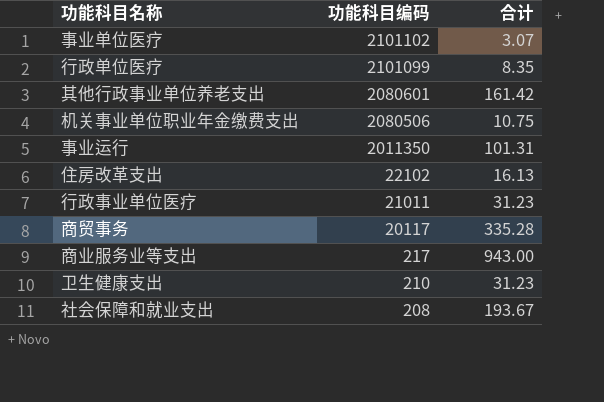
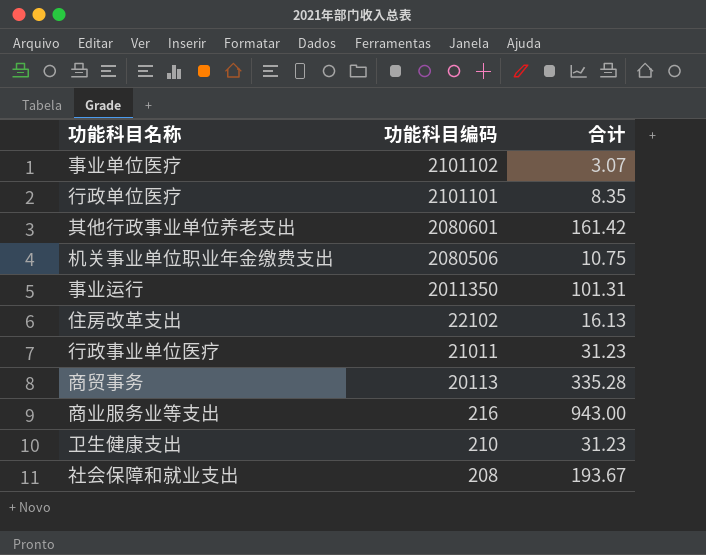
行政单位医疗 | 功能科目编码: 2101099 -> 2101101
商贸事务 | 功能科目编码: 20117 -> 20113
商业服务业等支出 | 功能科目编码: 217 -> 216

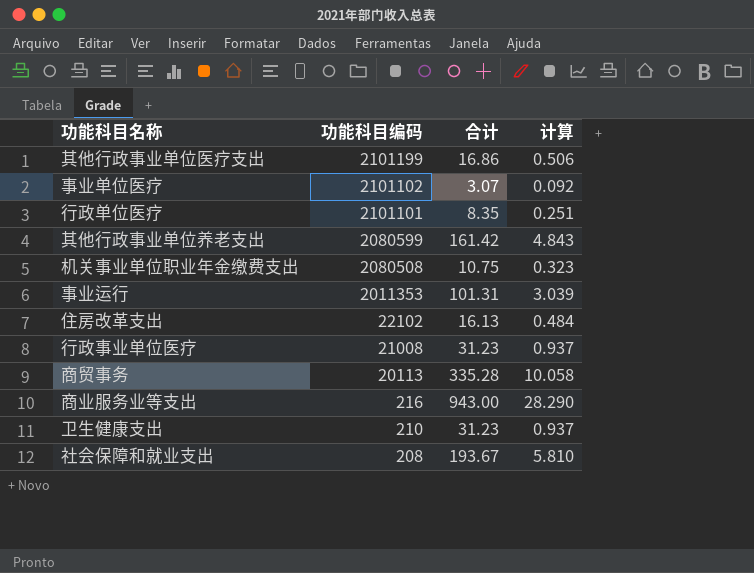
column 计算 | formula: none -> [合计] * 0.03
row 其他行政事业单位医疗支出: none -> 2101199 | 16.86 | 0.506
其他行政事业单位养老支出 | 功能科目编码: 2080601 -> 2080599
机关事业单位职业年金缴费支出 | 功能科目编码: 2080506 -> 2080508
事业运行 | 功能科目编码: 2011350 -> 2011353
行政事业单位医疗 | 功能科目编码: 21011 -> 21008

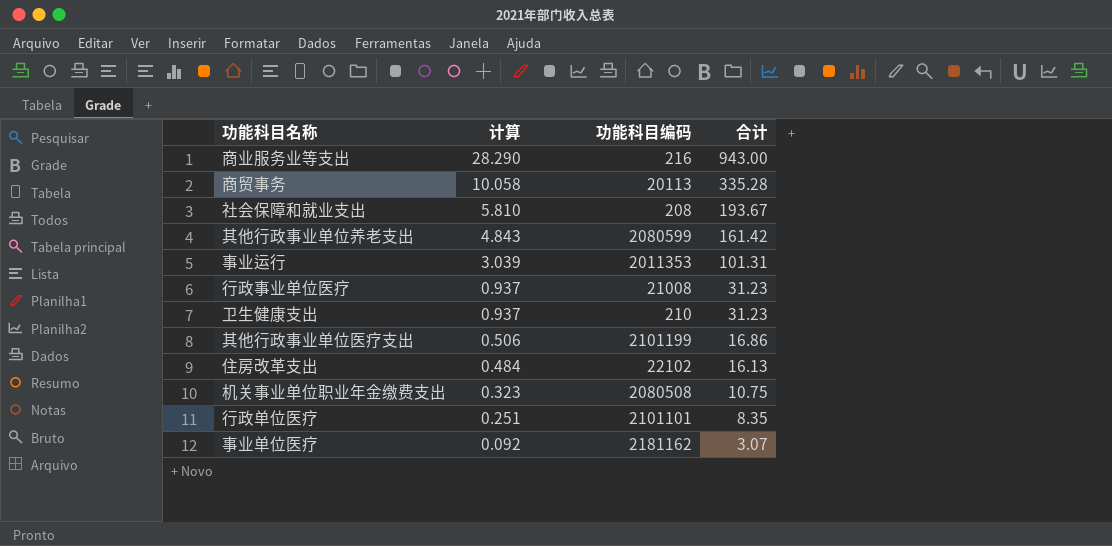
row order: 功能科目编码 descending -> 计算 descending
column 计算 | position: 4 -> 2
事业单位医疗 | 功能科目编码: 2101102 -> 2181162

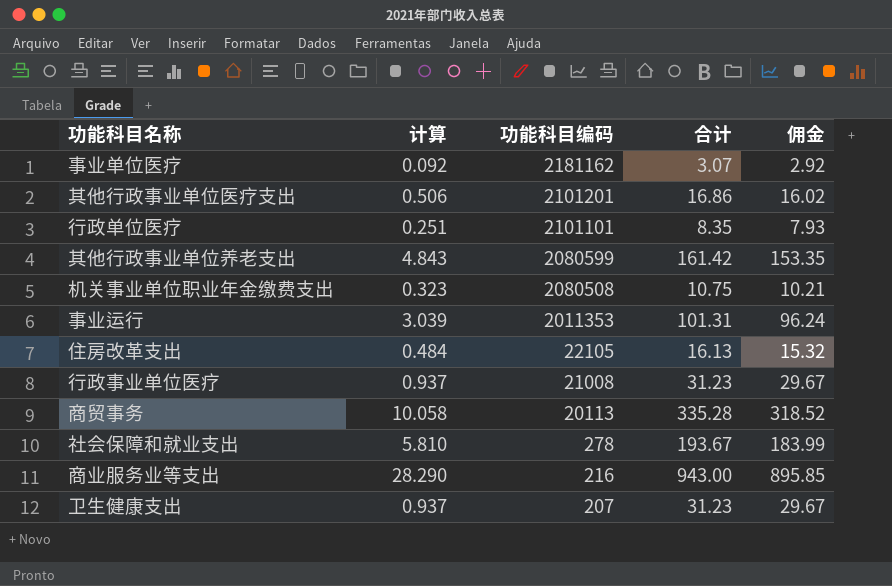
row order: 计算 descending -> 功能科目编码 descending
column 佣金 | formula: none -> [合计] * 0.95
其他行政事业单位医疗支出 | 功能科目编码: 2101199 -> 2101201
住房改革支出 | 功能科目编码: 22102 -> 22105
社会保障和就业支出 | 功能科目编码: 208 -> 278
卫生健康支出 | 功能科目编码: 210 -> 207

